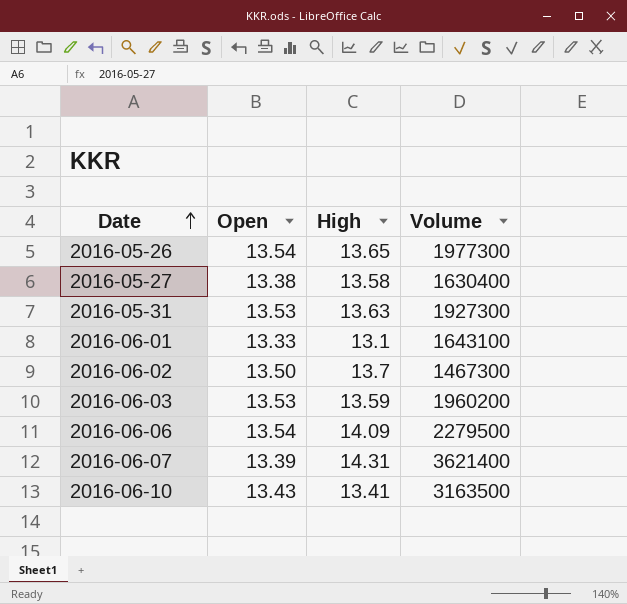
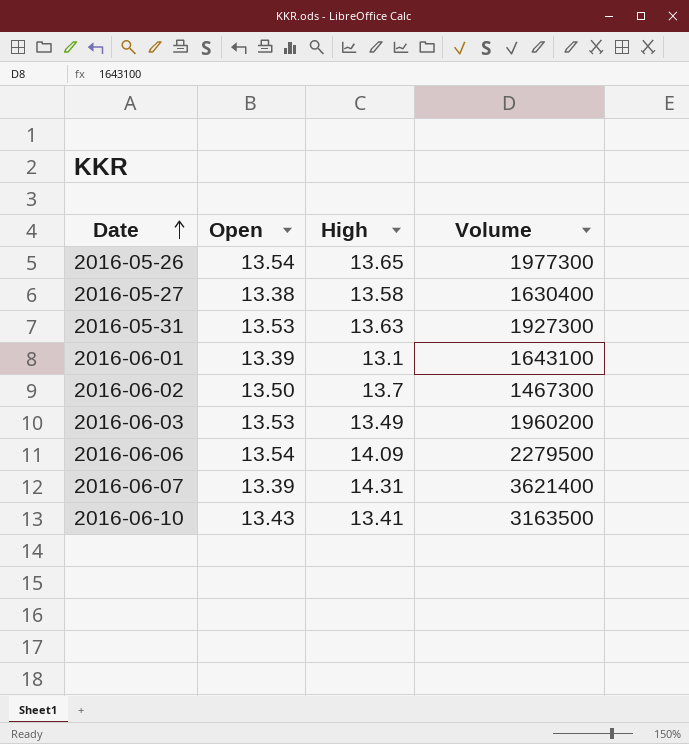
2016-06-01 | Open: 13.33 -> 13.39
2016-06-03 | High: 13.59 -> 13.49

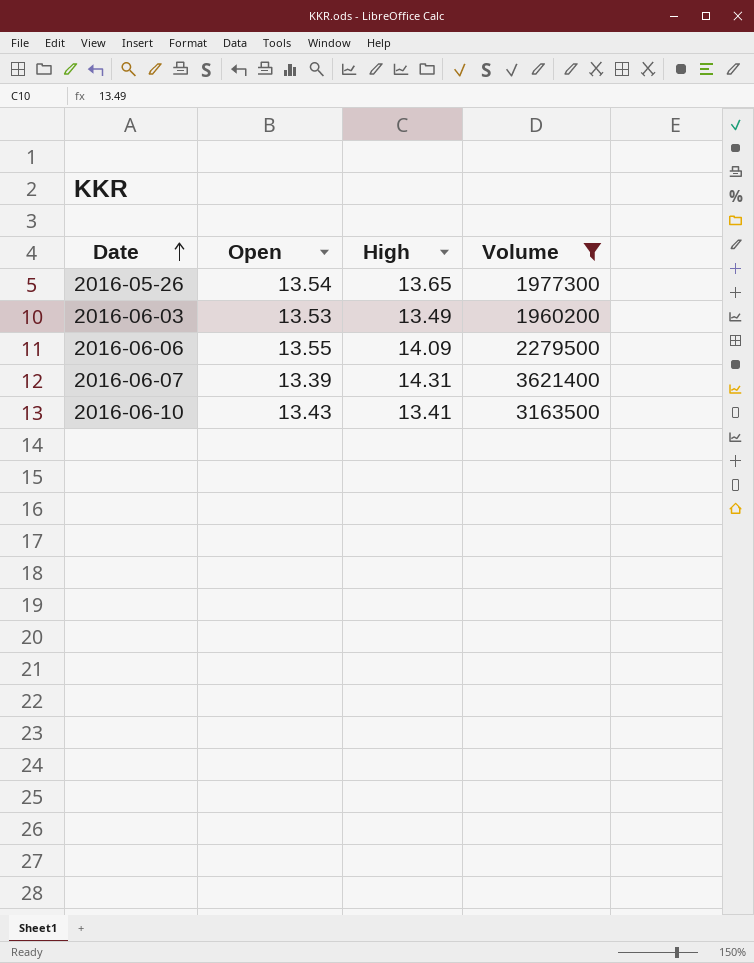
filter: none -> Volume >= 1960200
2016-06-06 | Open: 13.54 -> 13.55

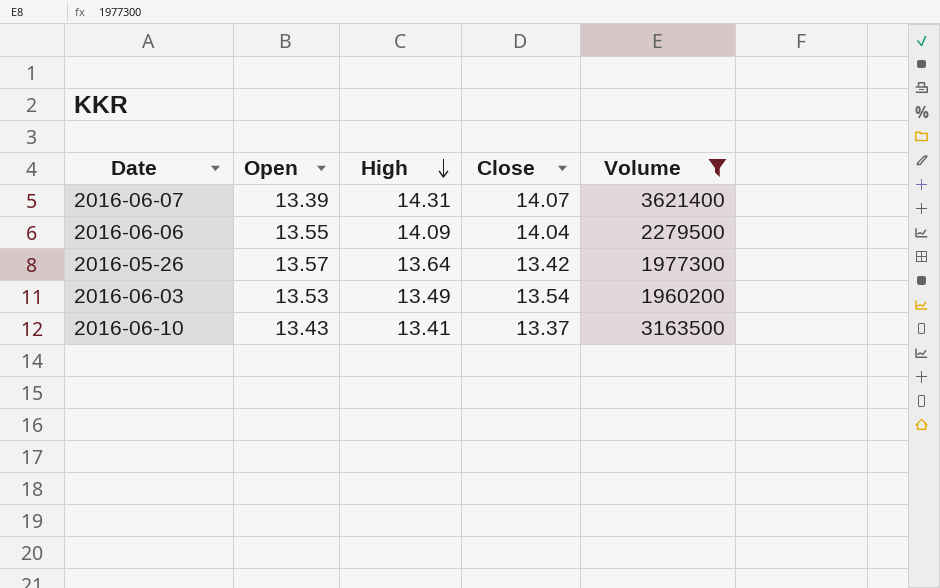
row order: Date ascending -> High descending
column Close | position: none -> 4
2016-05-26 | Open: 13.54 -> 13.57
2016-05-26 | High: 13.65 -> 13.64

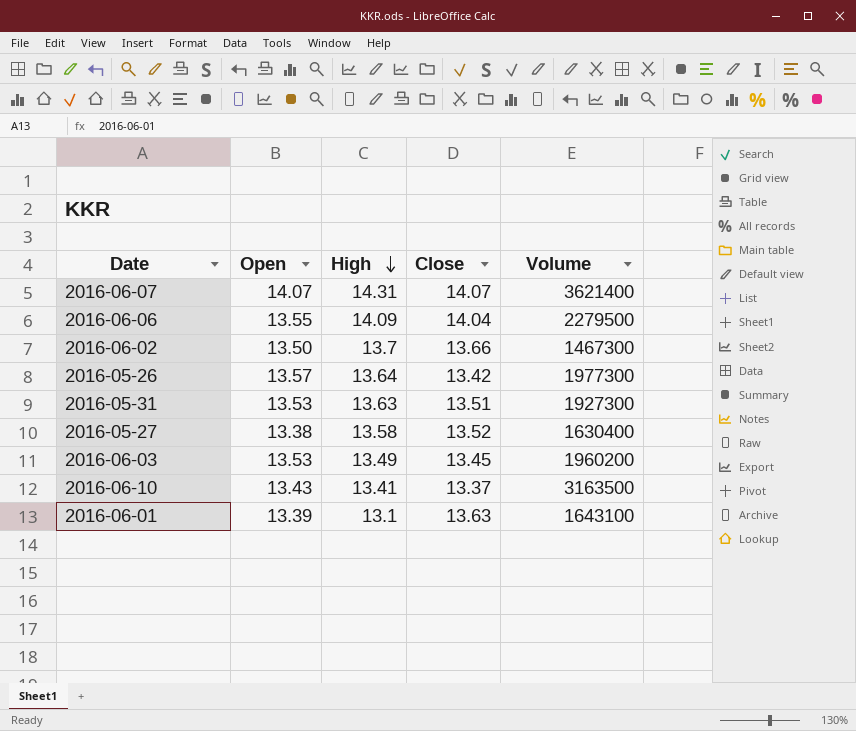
filter: Volume >= 1960200 -> none
2016-06-07 | Open: 13.39 -> 14.07
2016-06-03 | Close: 13.54 -> 13.45

